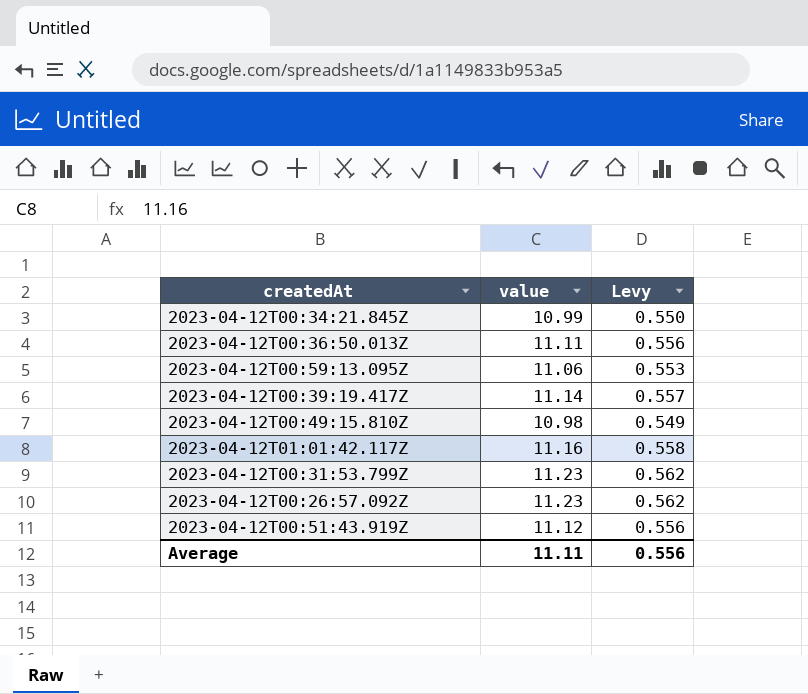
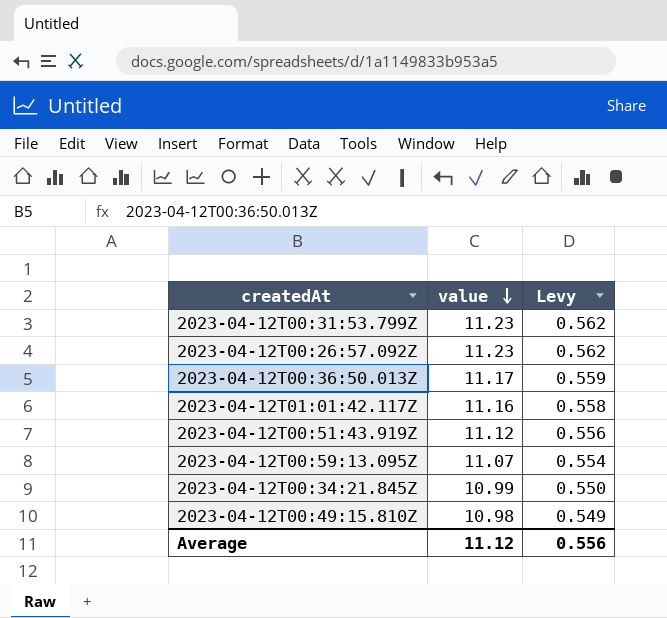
row order: none -> value descending
row 2023-04-12T00:39:19.417Z: 11.14 | 0.557 -> none
2023-04-12T00:36:50.013Z | value: 11.11 -> 11.17
2023-04-12T00:36:50.013Z | Levy: 0.556 -> 0.559
2023-04-12T00:59:13.095Z | value: 11.06 -> 11.07
2023-04-12T00:59:13.095Z | Levy: 0.553 -> 0.554
Average | value: 11.11 -> 11.12

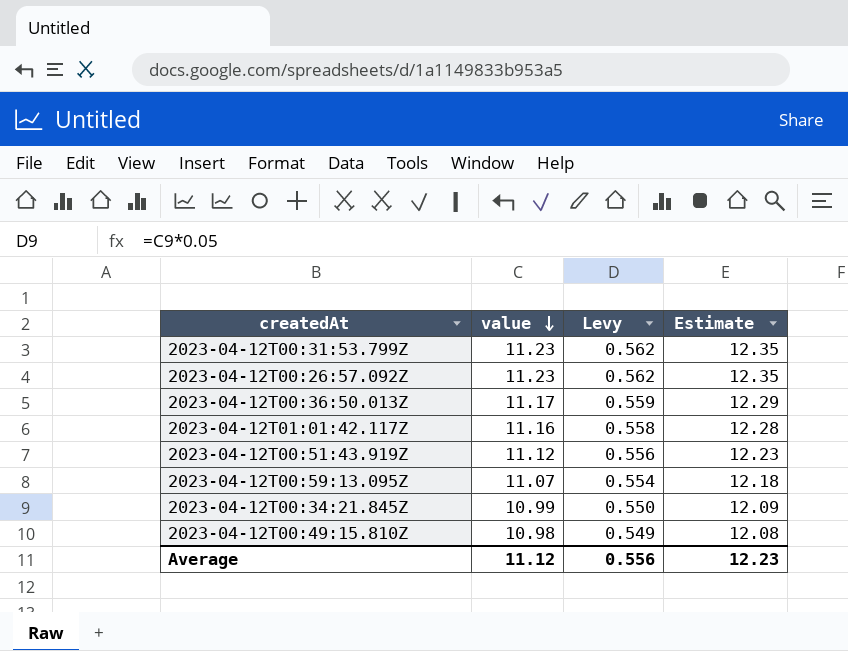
column Estimate | formula: none -> [value] * 1.1

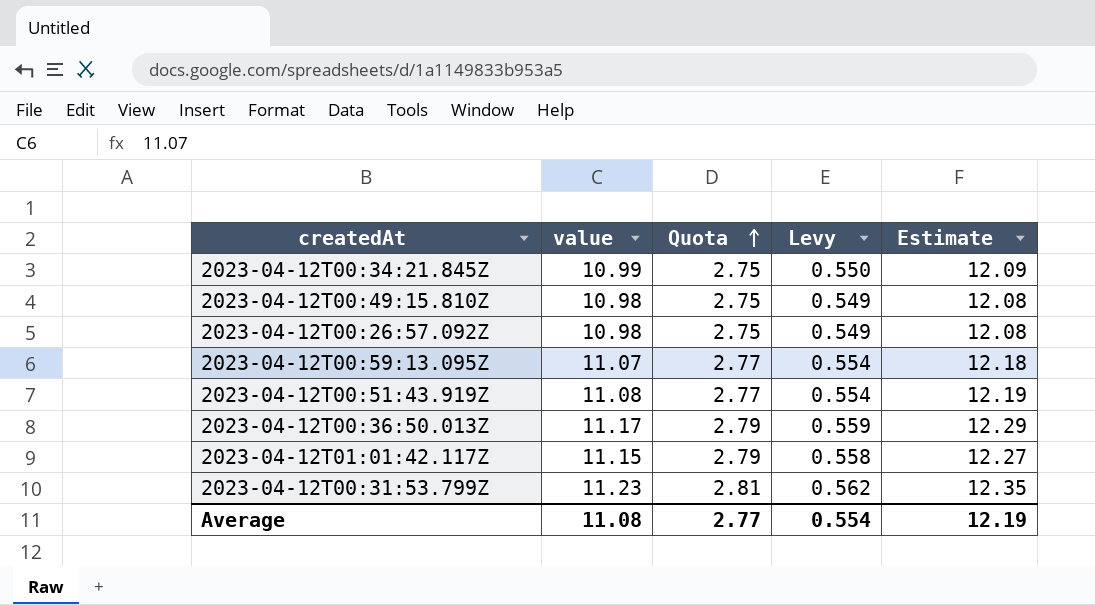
row order: value descending -> Quota ascending
column Quota | formula: none -> [value] * 0.25
2023-04-12T00:26:57.092Z | value: 11.23 -> 10.98
2023-04-12T00:26:57.092Z | Levy: 0.562 -> 0.549
2023-04-12T00:26:57.092Z | Estimate: 12.35 -> 12.08
2023-04-12T00:51:43.919Z | value: 11.12 -> 11.08
2023-04-12T00:51:43.919Z | Levy: 0.556 -> 0.554
2023-04-12T00:51:43.919Z | Estimate: 12.23 -> 12.19
2023-04-12T01:01:42.117Z | value: 11.16 -> 11.15
2023-04-12T01:01:42.117Z | Estimate: 12.28 -> 12.27
Average | value: 11.12 -> 11.08
Average | Levy: 0.556 -> 0.554
Average | Estimate: 12.23 -> 12.19

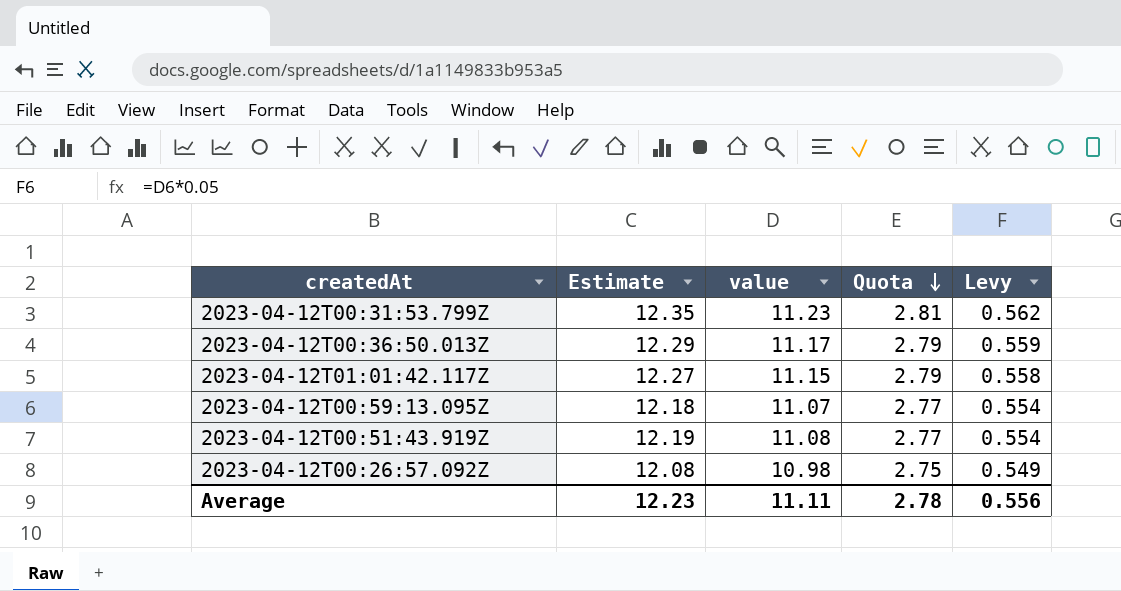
row order: Quota ascending -> Quota descending
column Estimate | position: 5 -> 2
row 2023-04-12T00:34:21.845Z: 10.99 | 2.75 | 0.550 | 12.09 -> none
row 2023-04-12T00:49:15.810Z: 10.98 | 2.75 | 0.549 | 12.08 -> none
Average | Estimate: 12.19 -> 12.23
Average | value: 11.08 -> 11.11
Average | Quota: 2.77 -> 2.78
Average | Levy: 0.554 -> 0.556

